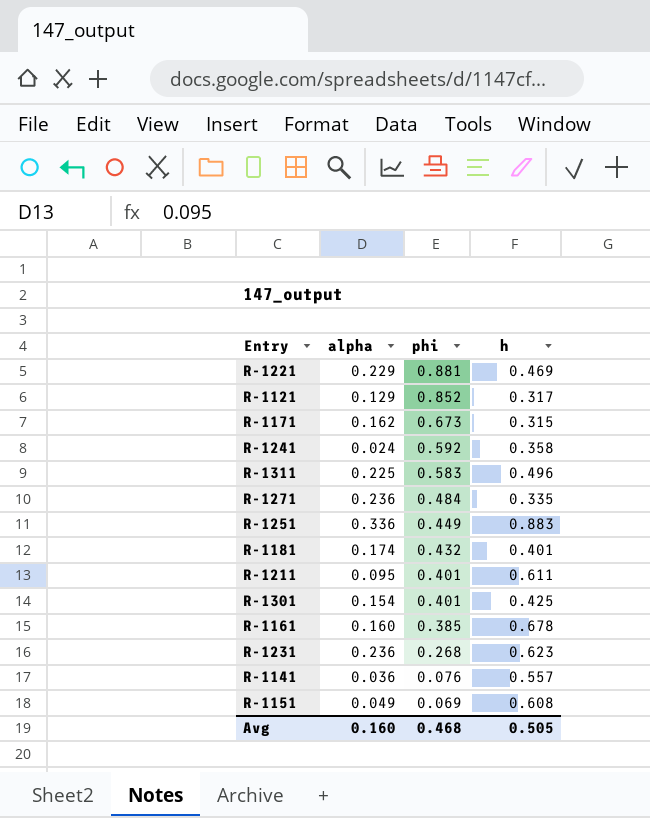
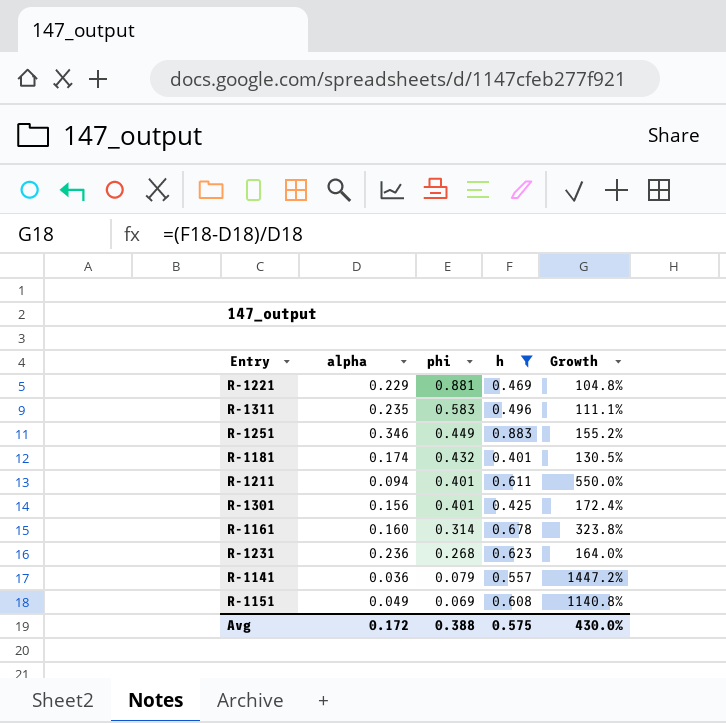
filter: none -> h >= 0.401
column Growth | formula: none -> ([h] - [alpha]) / [alpha]
R-1311 | alpha: 0.225 -> 0.235
R-1251 | alpha: 0.336 -> 0.346
R-1211 | alpha: 0.095 -> 0.094
R-1301 | alpha: 0.154 -> 0.156
R-1161 | phi: 0.385 -> 0.314
R-1141 | phi: 0.076 -> 0.079
Avg | alpha: 0.160 -> 0.172
Avg | phi: 0.468 -> 0.388
Avg | h: 0.505 -> 0.575

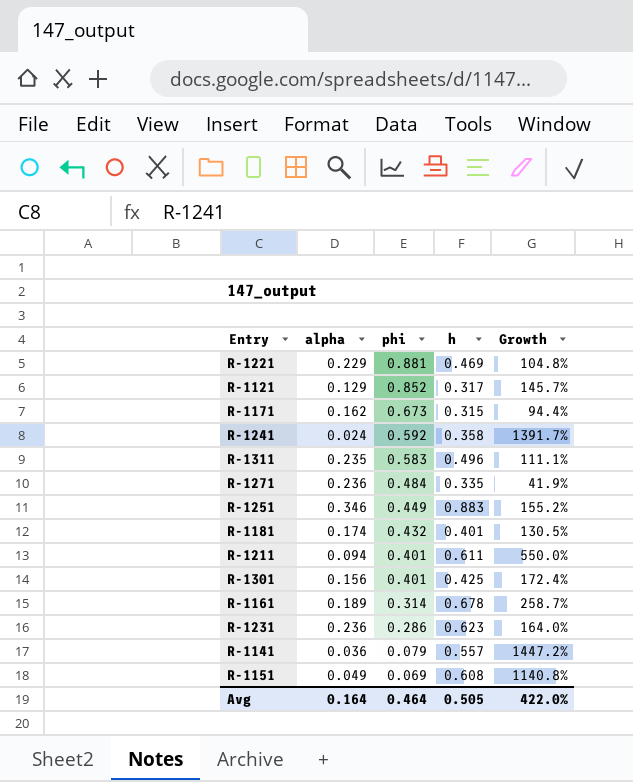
filter: h >= 0.401 -> none
R-1161 | alpha: 0.160 -> 0.189
R-1161 | Growth: 323.8% -> 258.7%
R-1231 | phi: 0.268 -> 0.286
Avg | alpha: 0.172 -> 0.164
Avg | phi: 0.388 -> 0.464
Avg | h: 0.575 -> 0.505
Avg | Growth: 430.0% -> 422.0%

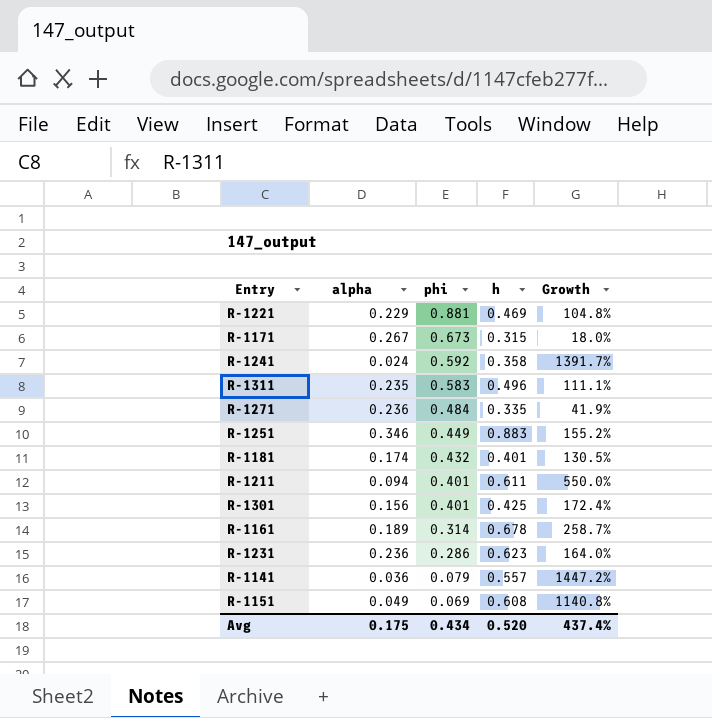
row R-1121: 0.129 | 0.852 | 0.317 | 145.7% -> none
R-1171 | alpha: 0.162 -> 0.267
R-1171 | Growth: 94.4% -> 18.0%
Avg | alpha: 0.164 -> 0.175
Avg | phi: 0.464 -> 0.434
Avg | h: 0.505 -> 0.520
Avg | Growth: 422.0% -> 437.4%

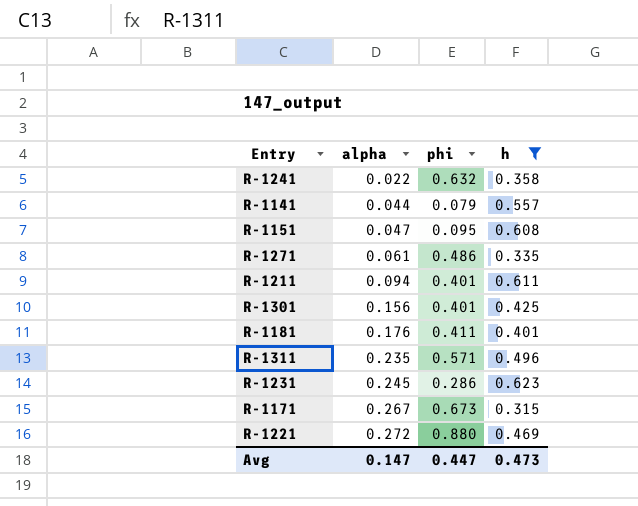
filter: none -> h <= 0.623
row order: phi descending -> alpha ascending
column Growth | formula: ([h] - [alpha]) / [alpha] -> none
R-1241 | alpha: 0.024 -> 0.022
R-1241 | phi: 0.592 -> 0.632
R-1141 | alpha: 0.036 -> 0.044
R-1151 | alpha: 0.049 -> 0.047
R-1151 | phi: 0.069 -> 0.095
R-1271 | alpha: 0.236 -> 0.061
R-1271 | phi: 0.484 -> 0.486
R-1181 | alpha: 0.174 -> 0.176
R-1181 | phi: 0.432 -> 0.411
R-1311 | phi: 0.583 -> 0.571
R-1231 | alpha: 0.236 -> 0.245
R-1221 | alpha: 0.229 -> 0.272
R-1221 | phi: 0.881 -> 0.880
Avg | alpha: 0.175 -> 0.147
Avg | phi: 0.434 -> 0.447
Avg | h: 0.520 -> 0.473

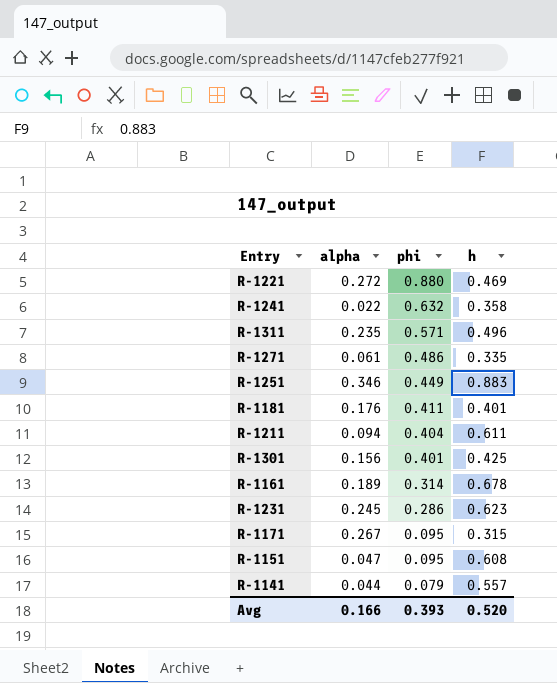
filter: h <= 0.623 -> none
row order: alpha ascending -> phi descending
R-1211 | phi: 0.401 -> 0.404
R-1171 | phi: 0.673 -> 0.095
Avg | alpha: 0.147 -> 0.166
Avg | phi: 0.447 -> 0.393
Avg | h: 0.473 -> 0.520

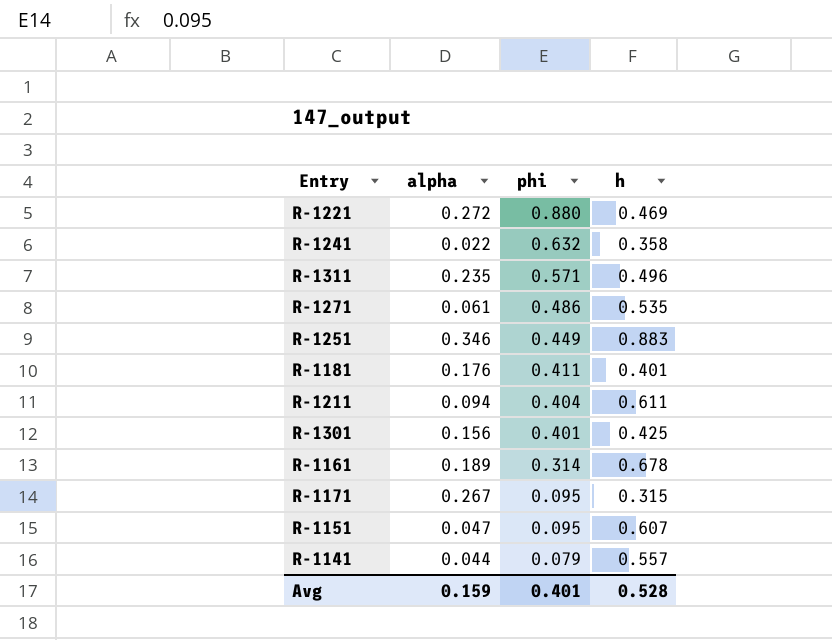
row R-1231: 0.245 | 0.286 | 0.623 -> none
R-1271 | h: 0.335 -> 0.535
R-1151 | h: 0.608 -> 0.607
Avg | alpha: 0.166 -> 0.159
Avg | phi: 0.393 -> 0.401
Avg | h: 0.520 -> 0.528

